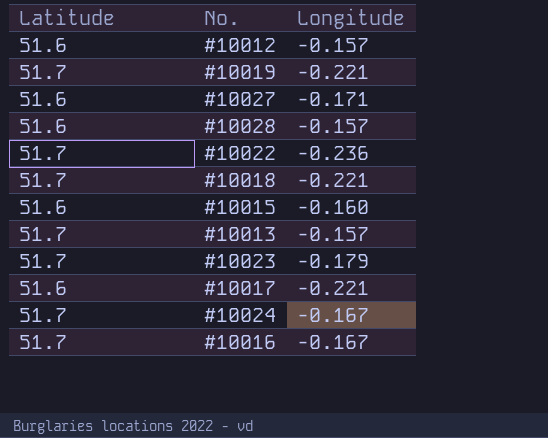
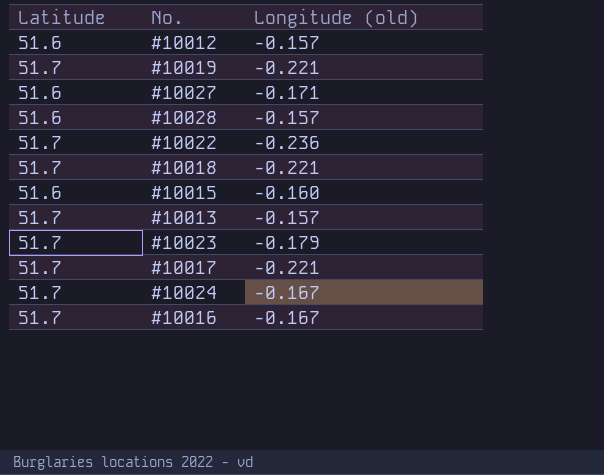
column name: Longitude -> Longitude (old)
#10017 | Latitude: 51.6 -> 51.7

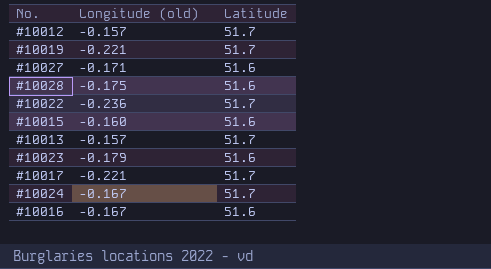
column Latitude | position: 1 -> 3
row #10018: 51.7 | -0.221 -> none
#10012 | Latitude: 51.6 -> 51.7
#10028 | Longitude (old): -0.157 -> -0.175
#10023 | Latitude: 51.7 -> 51.6
#10016 | Latitude: 51.7 -> 51.6

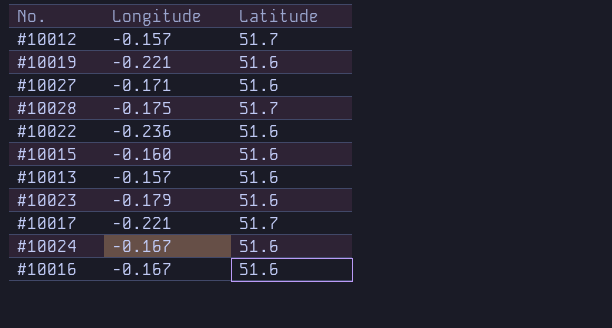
column name: Longitude (old) -> Longitude
#10019 | Latitude: 51.7 -> 51.6
#10028 | Latitude: 51.6 -> 51.7
#10022 | Latitude: 51.7 -> 51.6
#10013 | Latitude: 51.7 -> 51.6
#10024 | Latitude: 51.7 -> 51.6

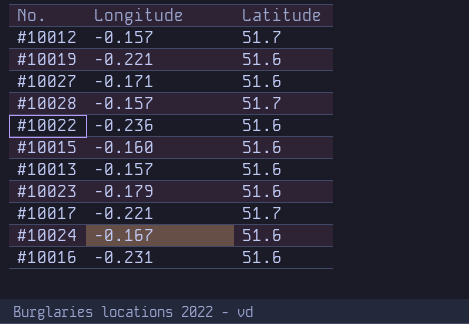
#10028 | Longitude: -0.175 -> -0.157
#10016 | Longitude: -0.167 -> -0.231

